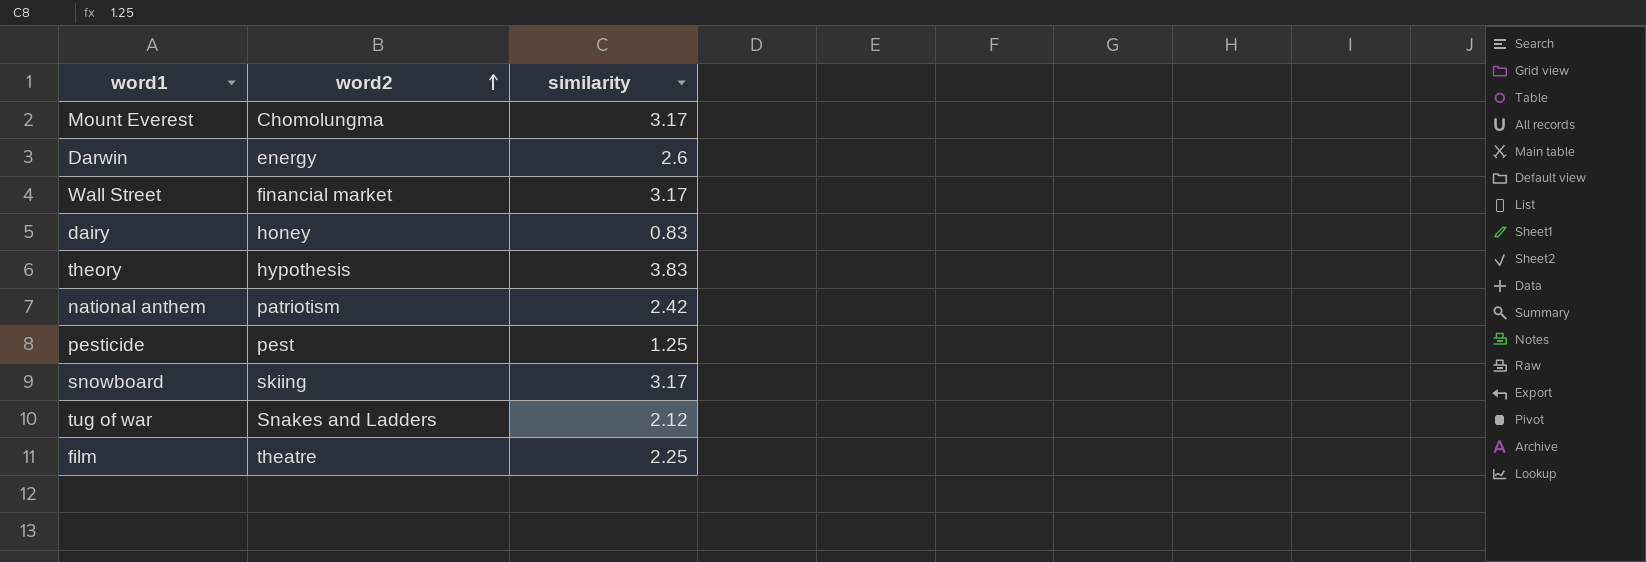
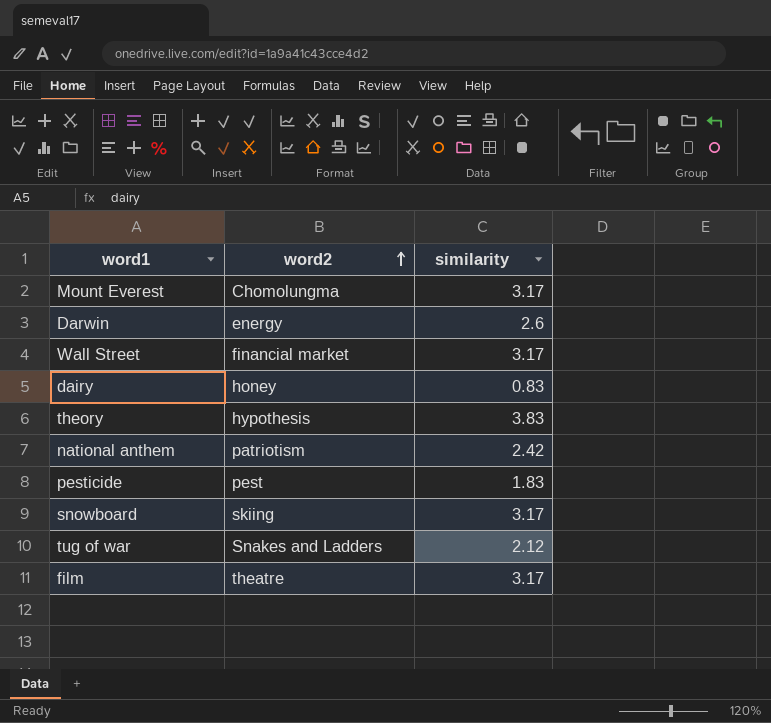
pesticide | similarity: 1.25 -> 1.83
film | similarity: 2.25 -> 3.17

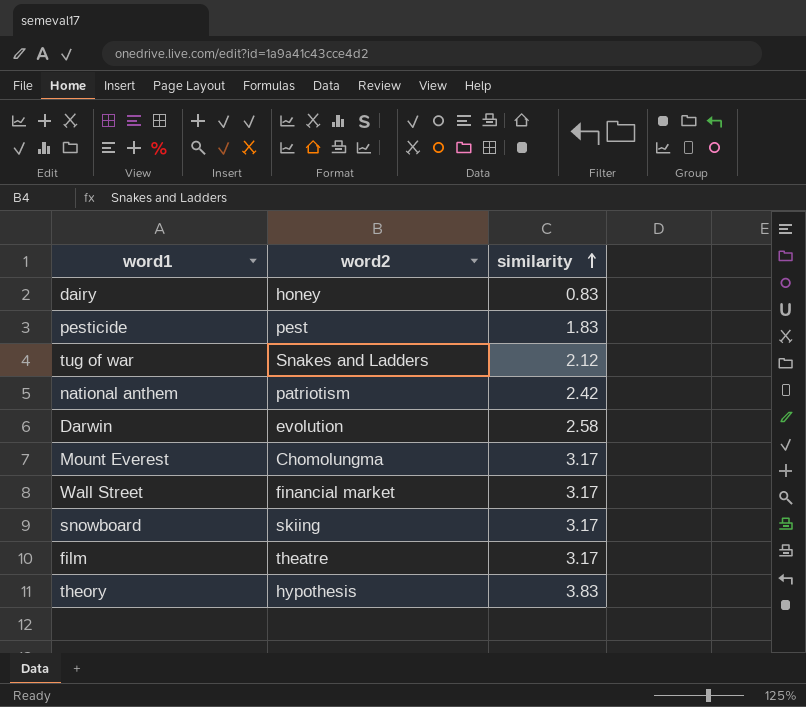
row order: word2 ascending -> similarity ascending
Darwin | word2: energy -> evolution
Darwin | similarity: 2.6 -> 2.58

